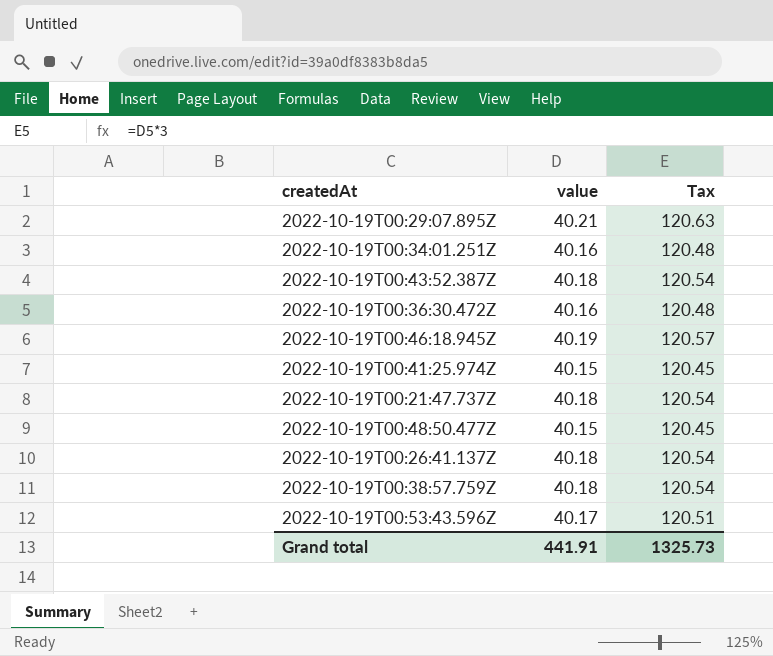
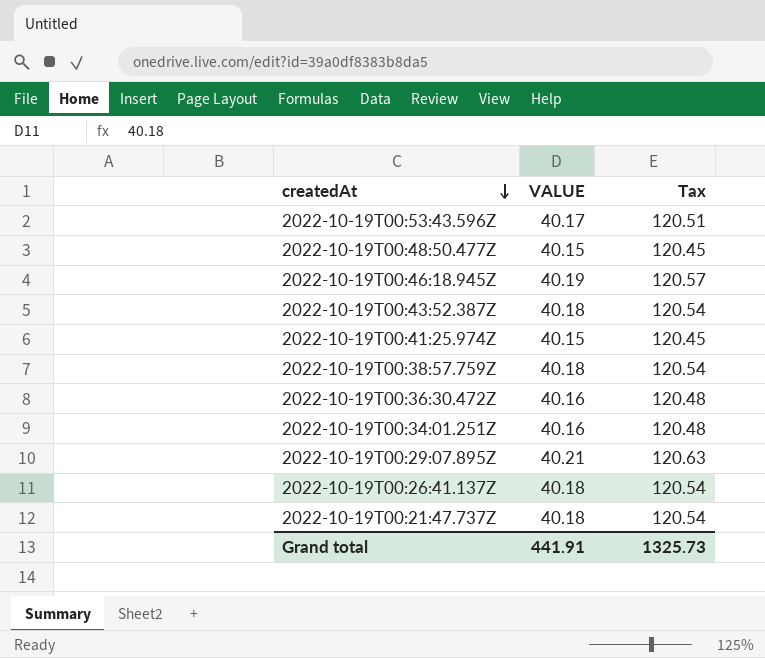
row order: none -> createdAt descending
column name: value -> VALUE

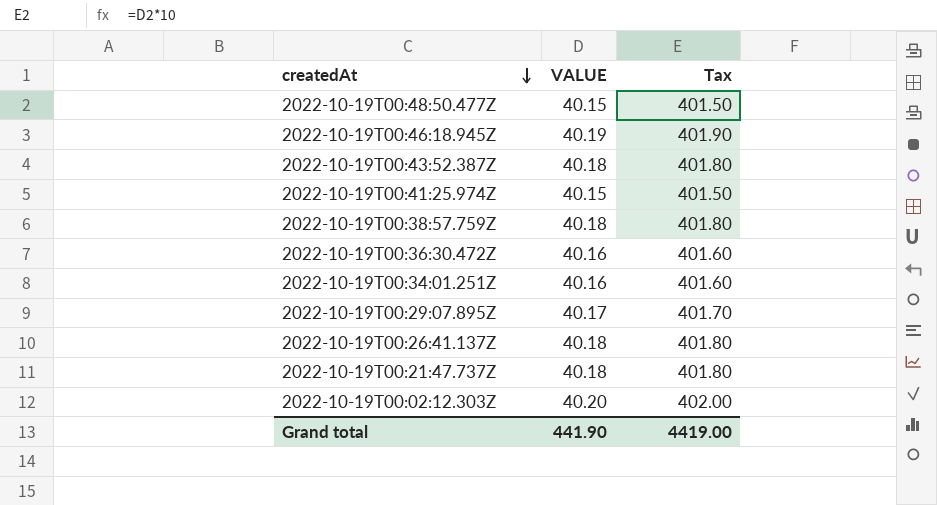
column Tax | formula: [VALUE] * 3 -> [VALUE] * 10
row 2022-10-19T00:53:43.596Z: 40.17 | 120.51 -> none
2022-10-19T00:29:07.895Z | VALUE: 40.21 -> 40.17
row 2022-10-19T00:02:12.303Z: none -> 40.20 | 402.00
Grand total | VALUE: 441.91 -> 441.90
Grand total | Tax: 1325.73 -> 4419.00

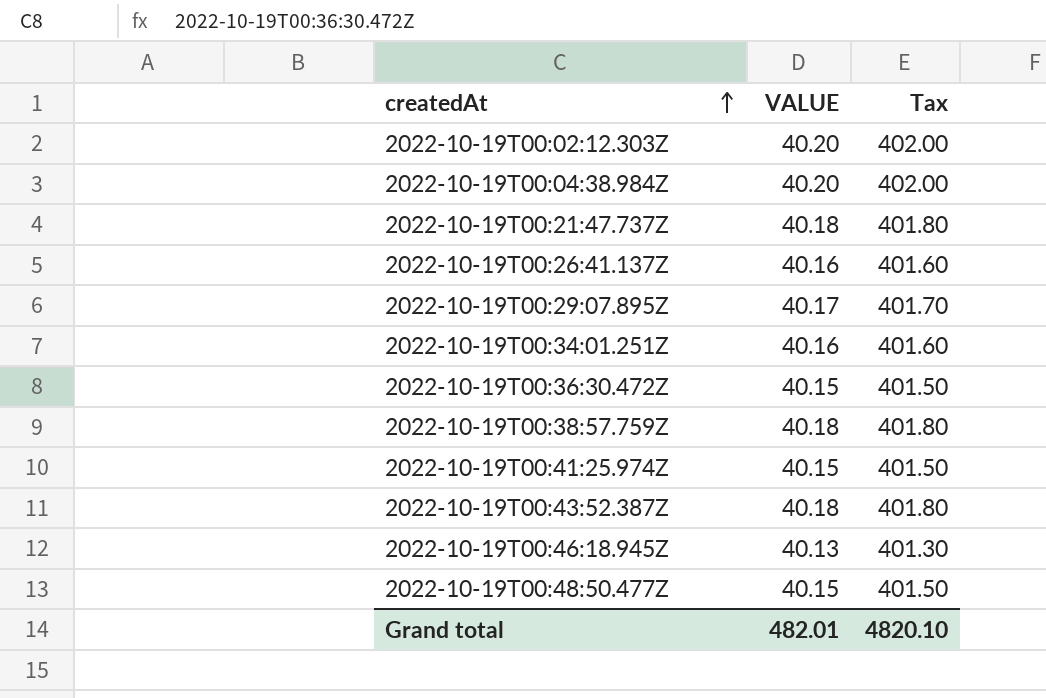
row order: createdAt descending -> createdAt ascending
row 2022-10-19T00:04:38.984Z: none -> 40.20 | 402.00
2022-10-19T00:26:41.137Z | VALUE: 40.18 -> 40.16
2022-10-19T00:26:41.137Z | Tax: 401.80 -> 401.60
2022-10-19T00:36:30.472Z | VALUE: 40.16 -> 40.15
2022-10-19T00:36:30.472Z | Tax: 401.60 -> 401.50
2022-10-19T00:46:18.945Z | VALUE: 40.19 -> 40.13
2022-10-19T00:46:18.945Z | Tax: 401.90 -> 401.30
Grand total | VALUE: 441.90 -> 482.01
Grand total | Tax: 4419.00 -> 4820.10

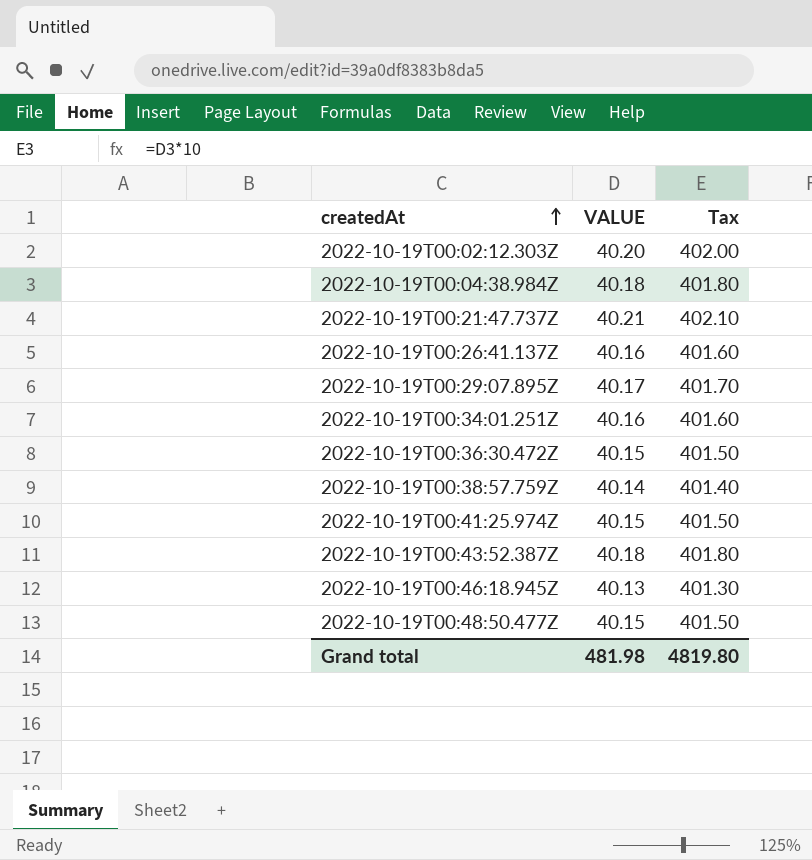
2022-10-19T00:04:38.984Z | VALUE: 40.20 -> 40.18
2022-10-19T00:04:38.984Z | Tax: 402.00 -> 401.80
2022-10-19T00:21:47.737Z | VALUE: 40.18 -> 40.21
2022-10-19T00:21:47.737Z | Tax: 401.80 -> 402.10
2022-10-19T00:38:57.759Z | VALUE: 40.18 -> 40.14
2022-10-19T00:38:57.759Z | Tax: 401.80 -> 401.40
Grand total | VALUE: 482.01 -> 481.98
Grand total | Tax: 4820.10 -> 4819.80

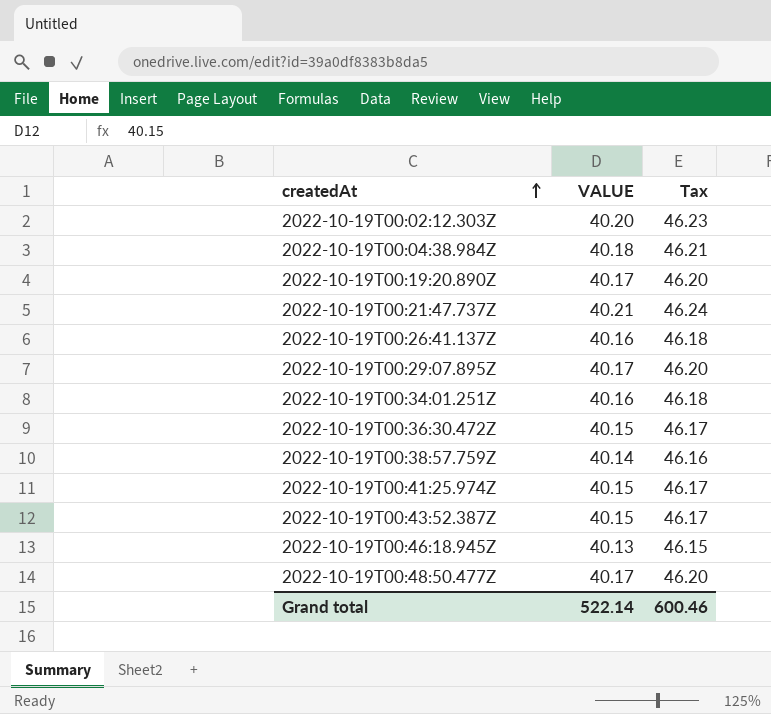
column Tax | formula: [VALUE] * 10 -> [VALUE] * 1.15
row 2022-10-19T00:19:20.890Z: none -> 40.17 | 46.20
2022-10-19T00:43:52.387Z | VALUE: 40.18 -> 40.15
2022-10-19T00:48:50.477Z | VALUE: 40.15 -> 40.17
Grand total | VALUE: 481.98 -> 522.14
Grand total | Tax: 4819.80 -> 600.46

